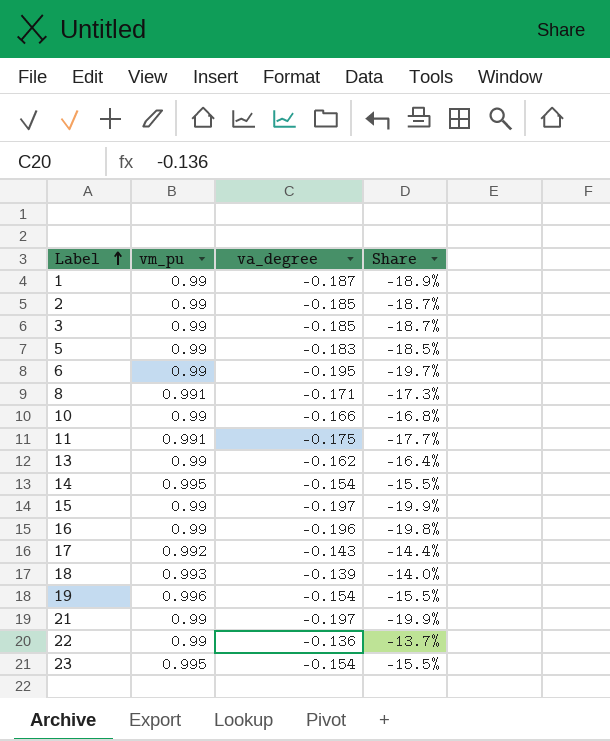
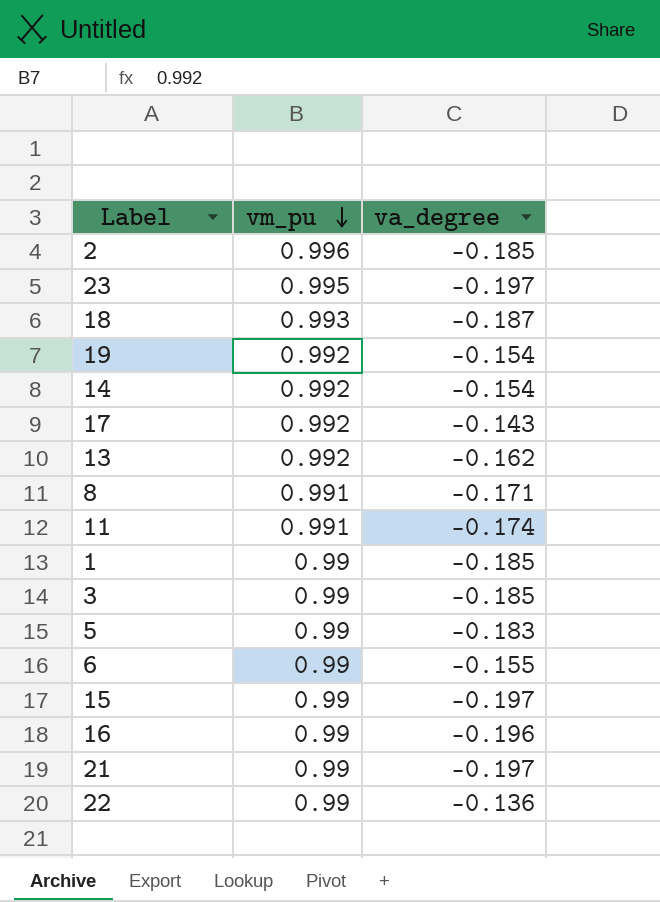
row order: Label ascending -> vm_pu descending
column Share | formula: [va_degree] / [vm_pu] -> none
row 10: 0.99 | -0.166 | -16.8% -> none
2 | vm_pu: 0.99 -> 0.996
23 | va_degree: -0.154 -> -0.197
18 | va_degree: -0.139 -> -0.187
19 | vm_pu: 0.996 -> 0.992
14 | vm_pu: 0.995 -> 0.992
13 | vm_pu: 0.99 -> 0.992
11 | va_degree: -0.175 -> -0.174
1 | va_degree: -0.187 -> -0.185
6 | va_degree: -0.195 -> -0.155

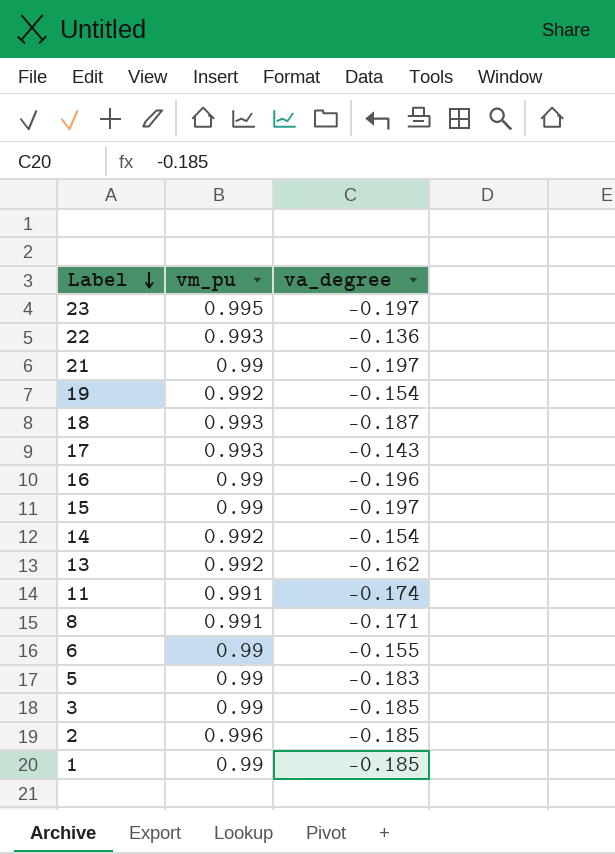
row order: vm_pu descending -> Label descending
22 | vm_pu: 0.99 -> 0.993
17 | vm_pu: 0.992 -> 0.993

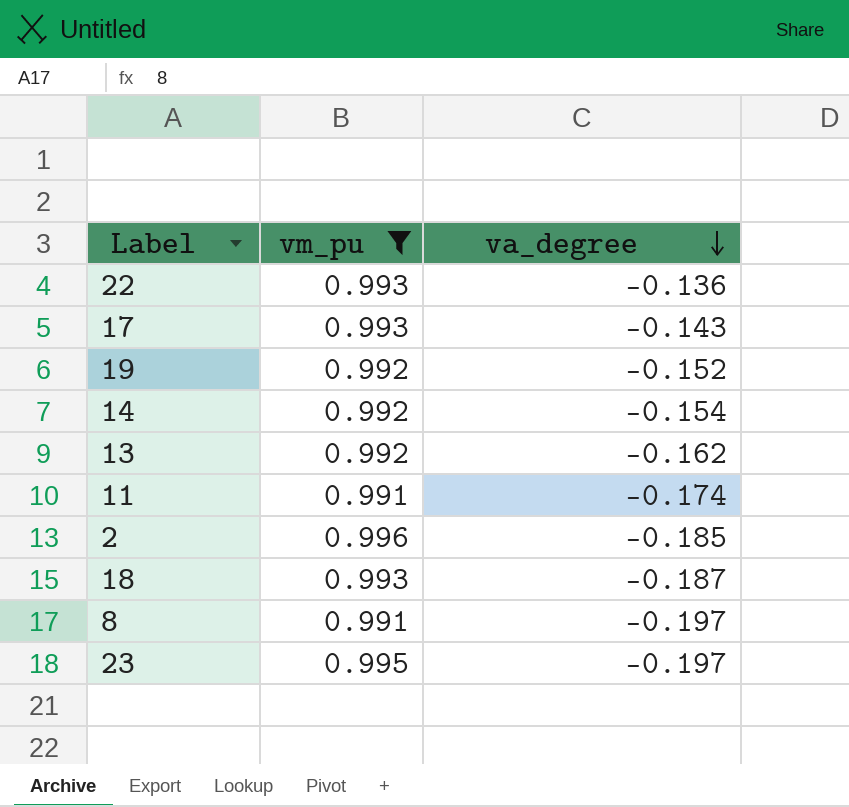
filter: none -> vm_pu != 0.99
row order: Label descending -> va_degree descending
19 | va_degree: -0.154 -> -0.152
8 | va_degree: -0.171 -> -0.197

